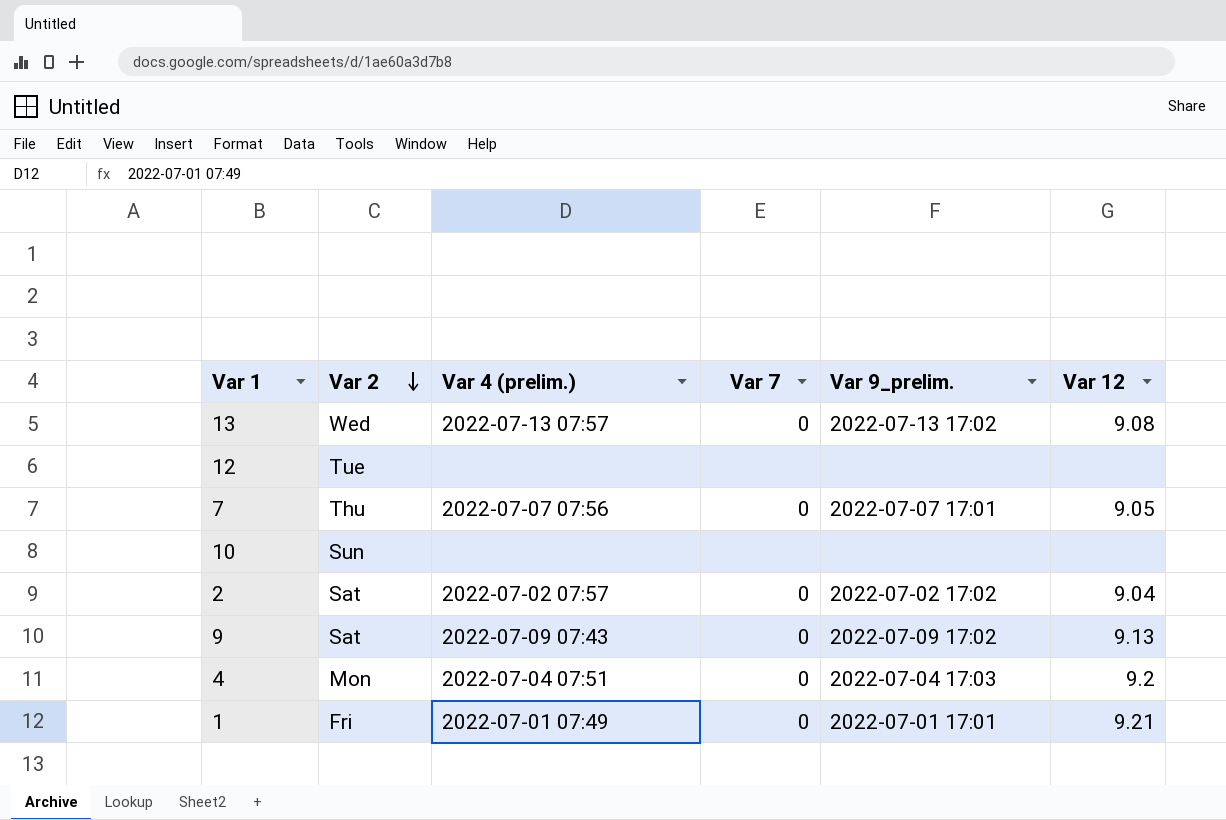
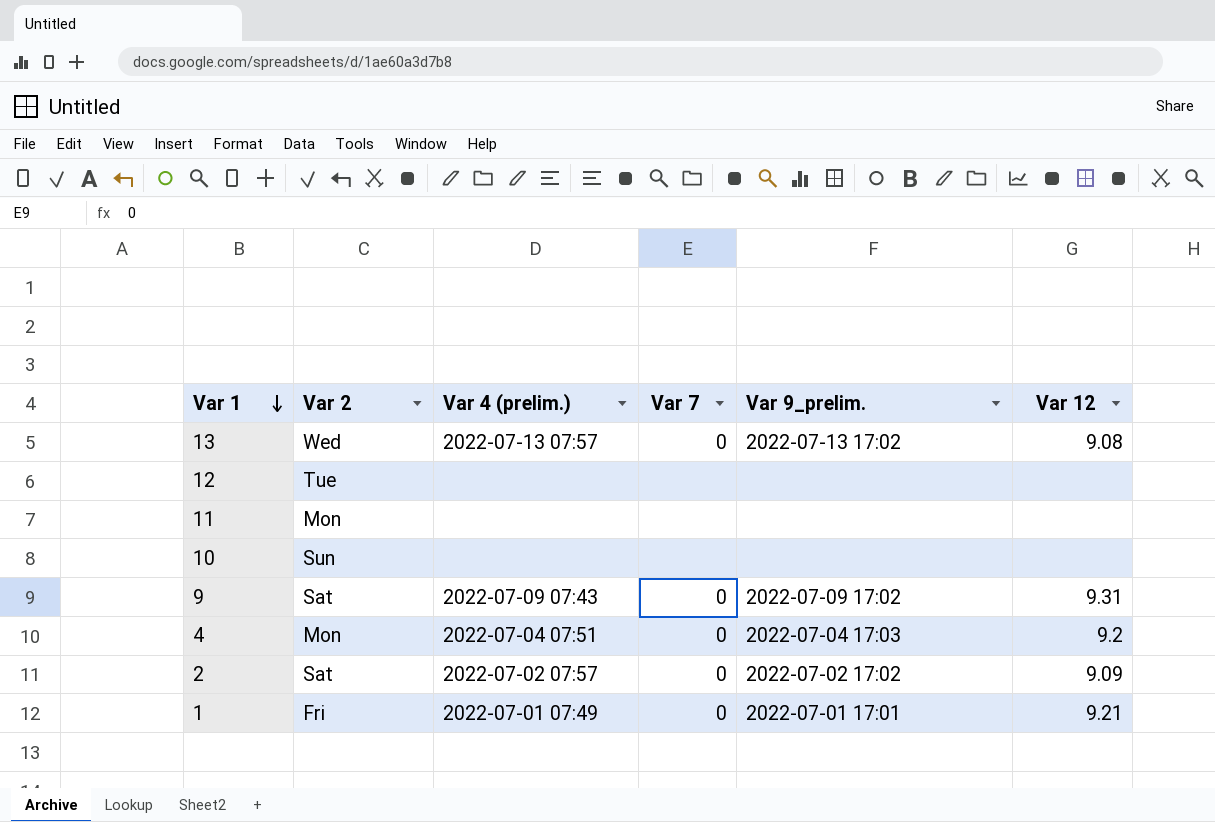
row order: Var 2 descending -> Var 1 descending
row 7: Thu | 2022-07-07 07:56 | 0 | 2022-07-07 17:01 | 9.05 -> none
row 11: none -> Mon | none | none | none | none
9 | Var 12: 9.13 -> 9.31
2 | Var 12: 9.04 -> 9.09

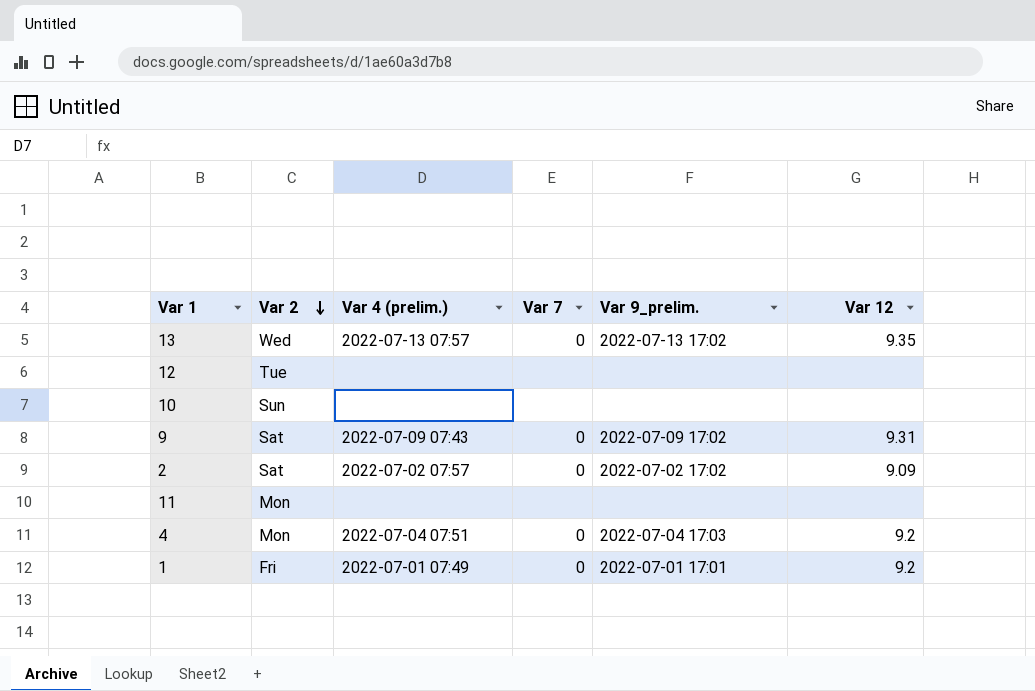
row order: Var 1 descending -> Var 2 descending
13 | Var 12: 9.08 -> 9.35
1 | Var 12: 9.21 -> 9.2

